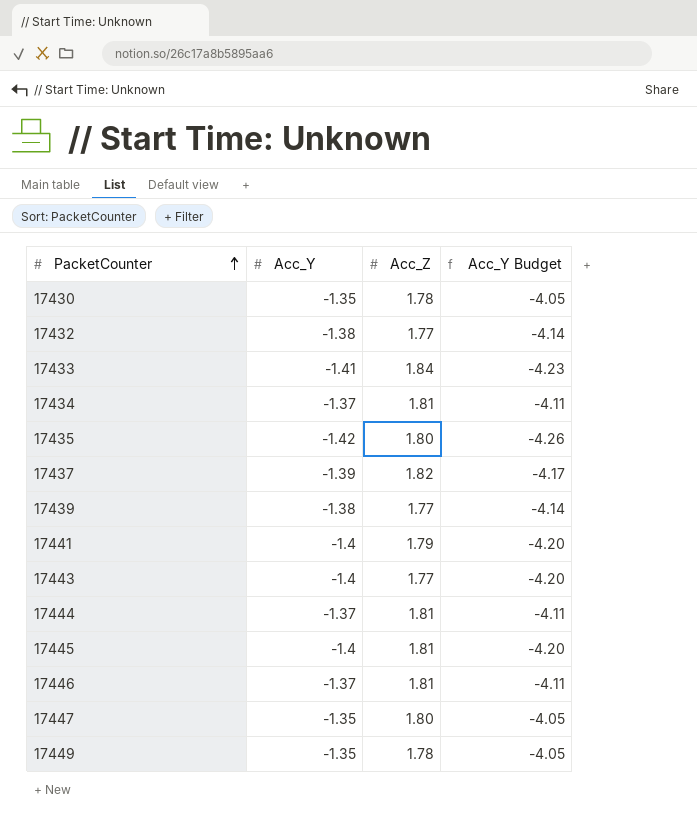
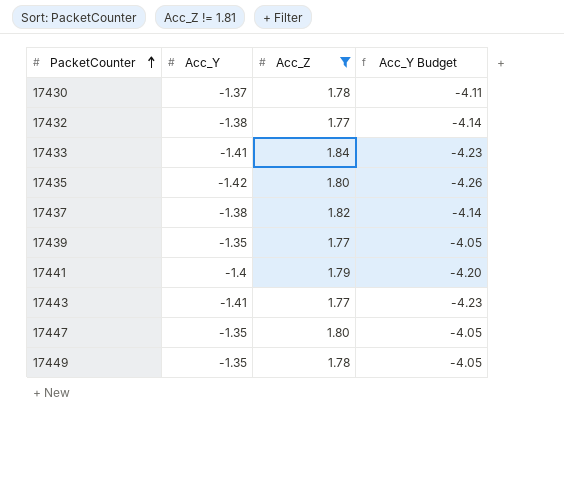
filter: none -> Acc_Z != 1.81
17430 | Acc_Y: -1.35 -> -1.37
17430 | Acc_Y Budget: -4.05 -> -4.11
17437 | Acc_Y: -1.39 -> -1.38
17437 | Acc_Y Budget: -4.17 -> -4.14
17439 | Acc_Y: -1.38 -> -1.35
17439 | Acc_Y Budget: -4.14 -> -4.05
17443 | Acc_Y: -1.4 -> -1.41
17443 | Acc_Y Budget: -4.20 -> -4.23

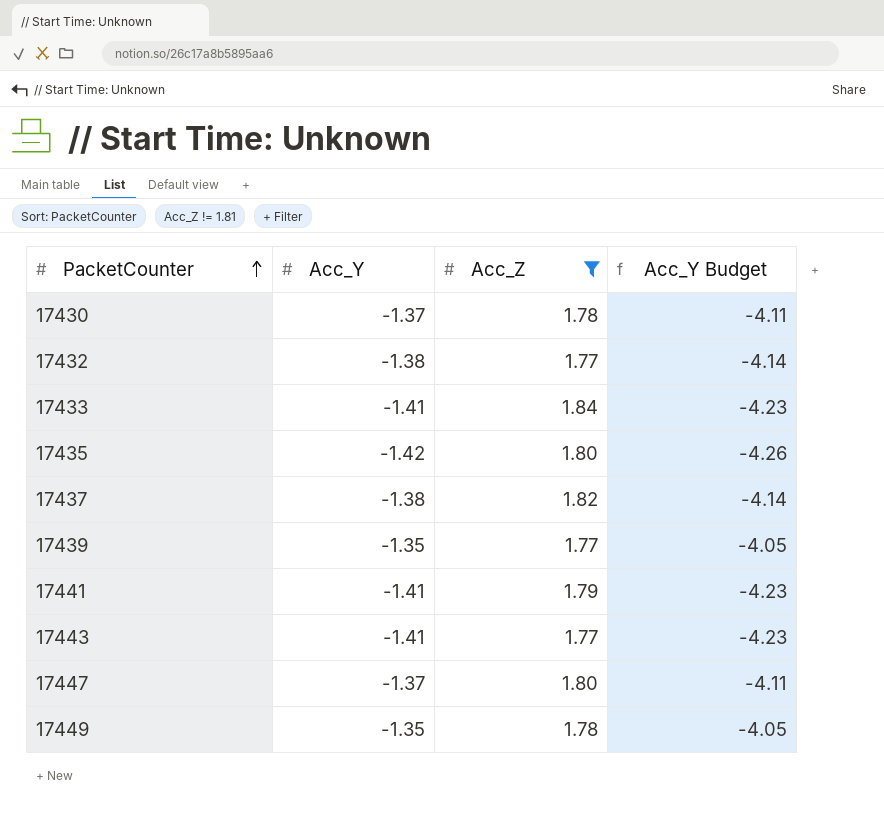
17441 | Acc_Y: -1.4 -> -1.41
17441 | Acc_Y Budget: -4.20 -> -4.23
17447 | Acc_Y: -1.35 -> -1.37
17447 | Acc_Y Budget: -4.05 -> -4.11

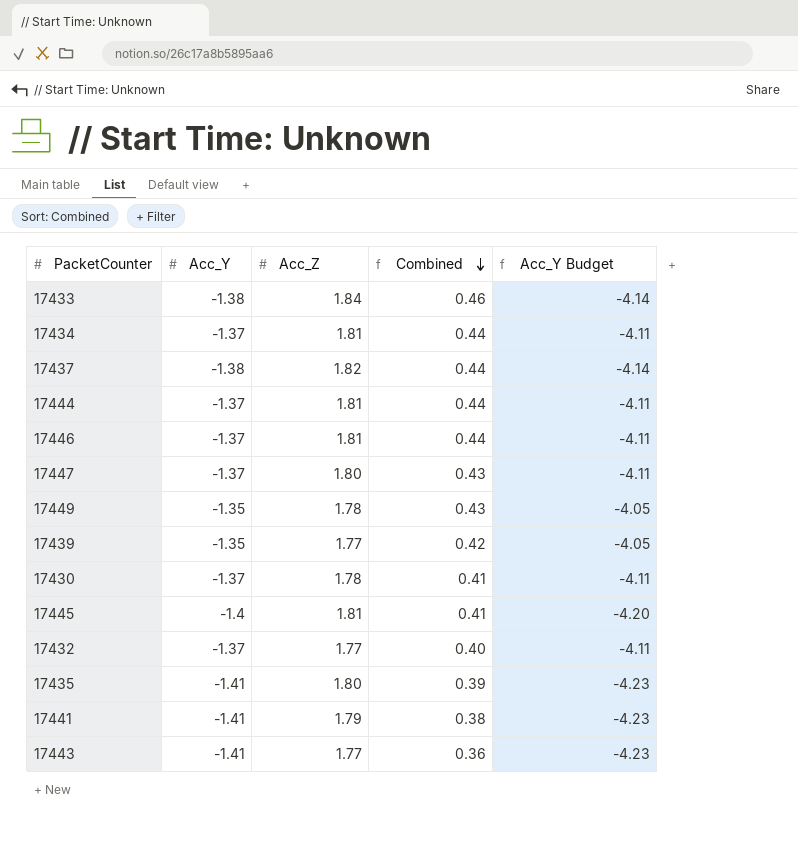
filter: Acc_Z != 1.81 -> none
row order: PacketCounter ascending -> Combined descending
column Combined | formula: none -> [Acc_Y] + [Acc_Z]
17433 | Acc_Y: -1.41 -> -1.38
17433 | Acc_Y Budget: -4.23 -> -4.14
17432 | Acc_Y: -1.38 -> -1.37
17432 | Acc_Y Budget: -4.14 -> -4.11
17435 | Acc_Y: -1.42 -> -1.41
17435 | Acc_Y Budget: -4.26 -> -4.23

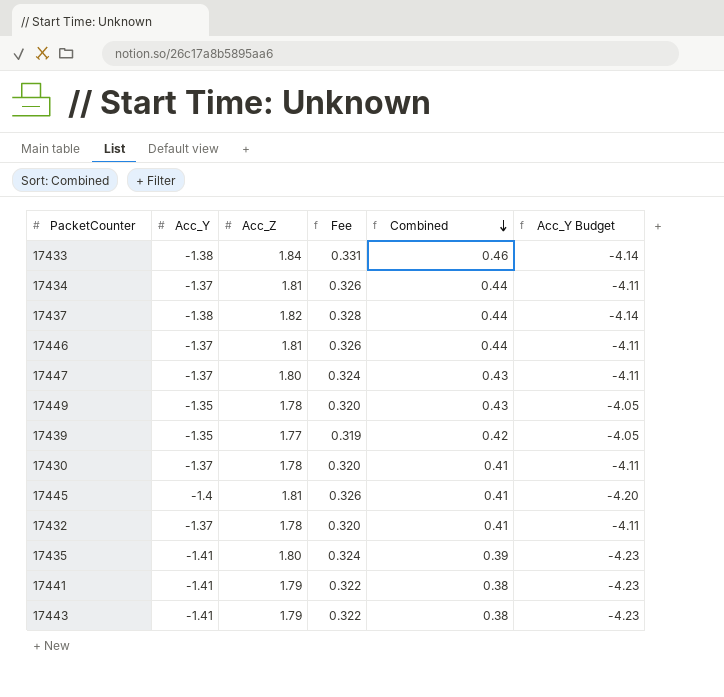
column Fee | formula: none -> [Acc_Z] * 0.18
row 17444: -1.37 | 1.81 | 0.44 | -4.11 -> none
17432 | Acc_Z: 1.77 -> 1.78
17432 | Combined: 0.40 -> 0.41
17443 | Acc_Z: 1.77 -> 1.79
17443 | Combined: 0.36 -> 0.38

